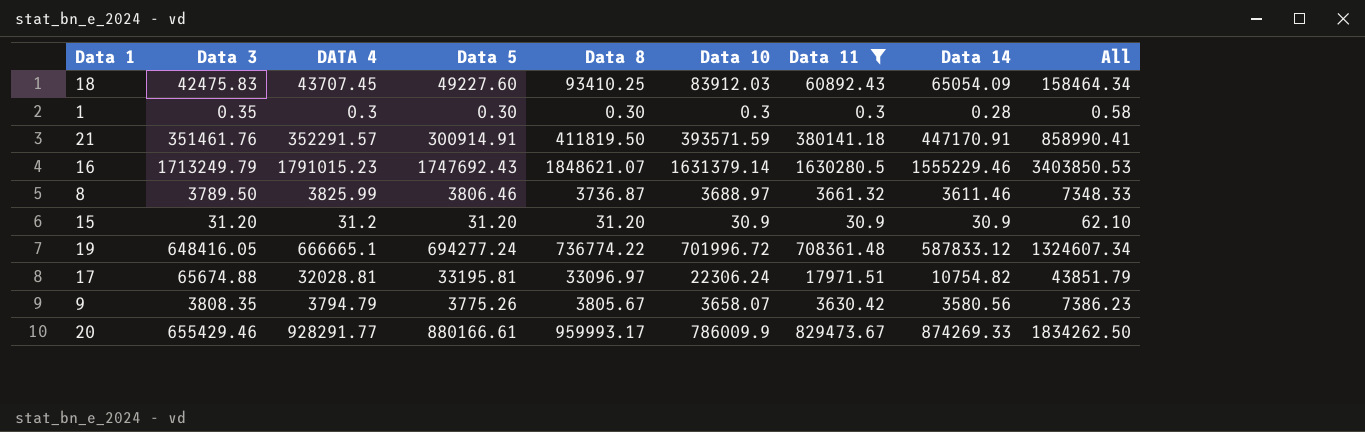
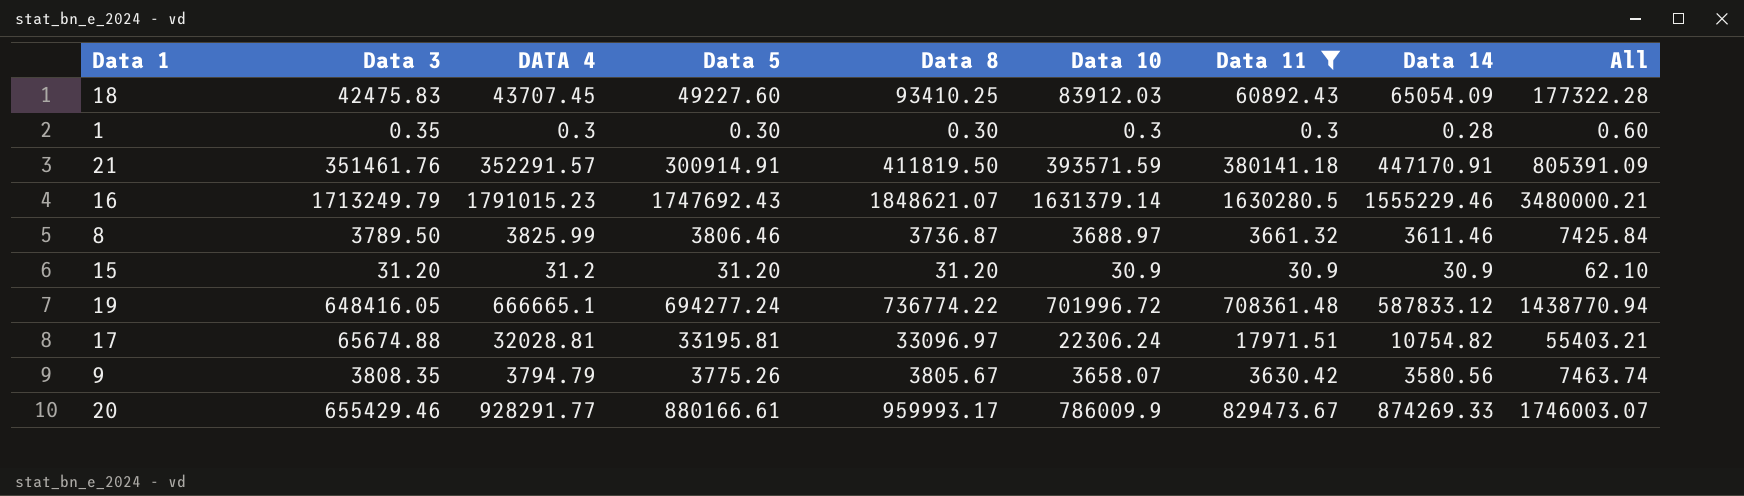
column All | formula: [Data 8] + [Data 14] -> [Data 8] + [Data 10]

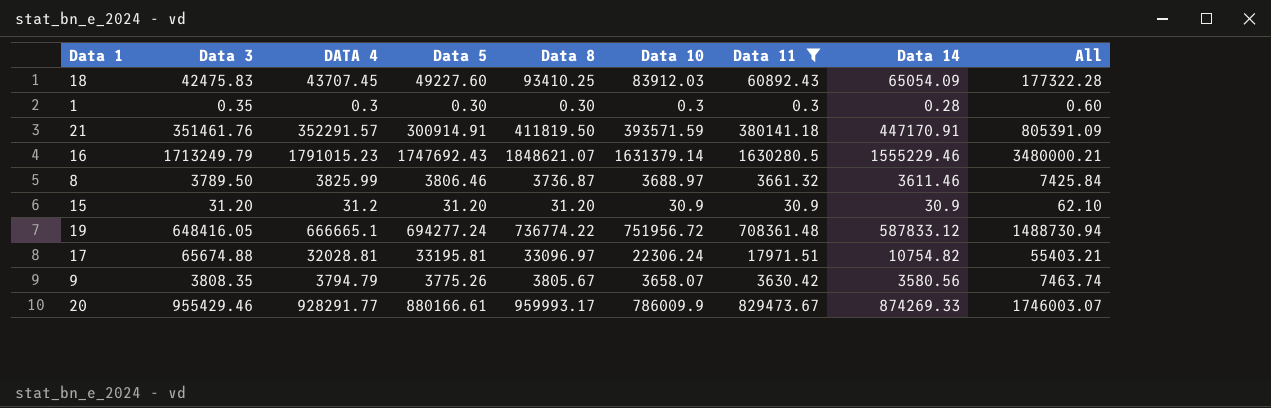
19 | Data 10: 701996.72 -> 751956.72
19 | All: 1438770.94 -> 1488730.94
20 | Data 3: 655429.46 -> 955429.46

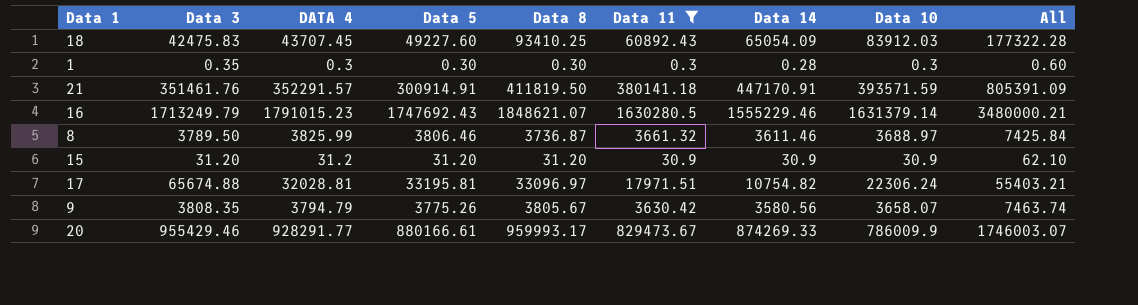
column Data 10 | position: 6 -> 8
row 19: 648416.05 | 666665.1 | 694277.24 | 736774.22 | 751956.72 | 708361.48 | 587833.12 | 1488730.94 -> none

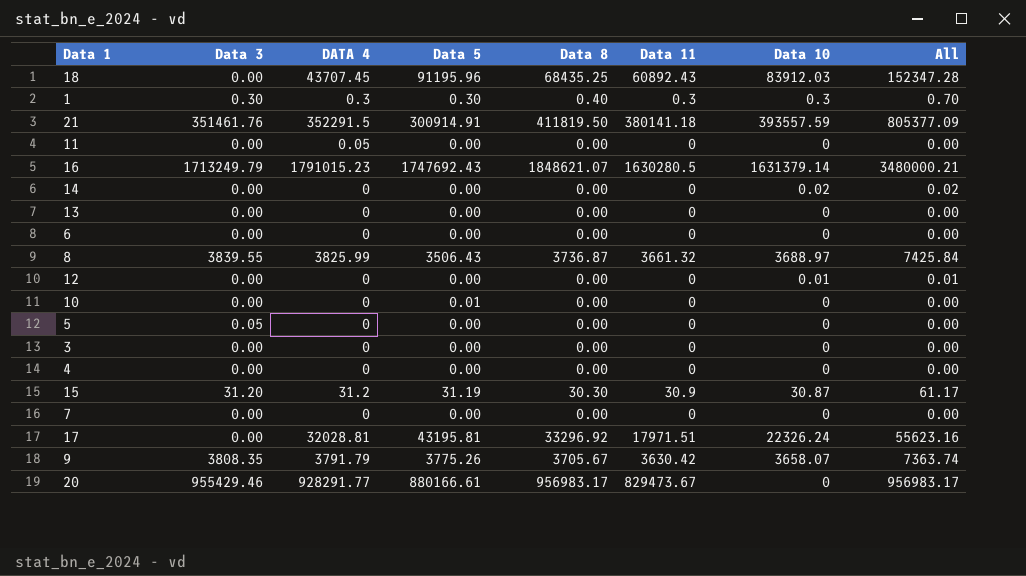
filter: Data 11 != 0 -> none
column Data 14 | position: 7 -> none
18 | Data 3: 42475.83 -> 0.00
18 | Data 5: 49227.60 -> 91195.96
18 | Data 8: 93410.25 -> 68435.25
18 | All: 177322.28 -> 152347.28
1 | Data 3: 0.35 -> 0.30
1 | Data 8: 0.30 -> 0.40
1 | All: 0.60 -> 0.70
21 | DATA 4: 352291.57 -> 352291.5
21 | Data 10: 393571.59 -> 393557.59
21 | All: 805391.09 -> 805377.09
8 | Data 3: 3789.50 -> 3839.55
8 | Data 5: 3806.46 -> 3506.43
15 | Data 5: 31.20 -> 31.19
15 | Data 8: 31.20 -> 30.30
15 | Data 10: 30.9 -> 30.87
15 | All: 62.10 -> 61.17
17 | Data 3: 65674.88 -> 0.00
17 | Data 5: 33195.81 -> 43195.81
17 | Data 8: 33096.97 -> 33296.92
17 | Data 10: 22306.24 -> 22326.24
17 | All: 55403.21 -> 55623.16
9 | DATA 4: 3794.79 -> 3791.79
9 | Data 8: 3805.67 -> 3705.67
9 | All: 7463.74 -> 7363.74
20 | Data 8: 959993.17 -> 956983.17
20 | Data 10: 786009.9 -> 0
20 | All: 1746003.07 -> 956983.17

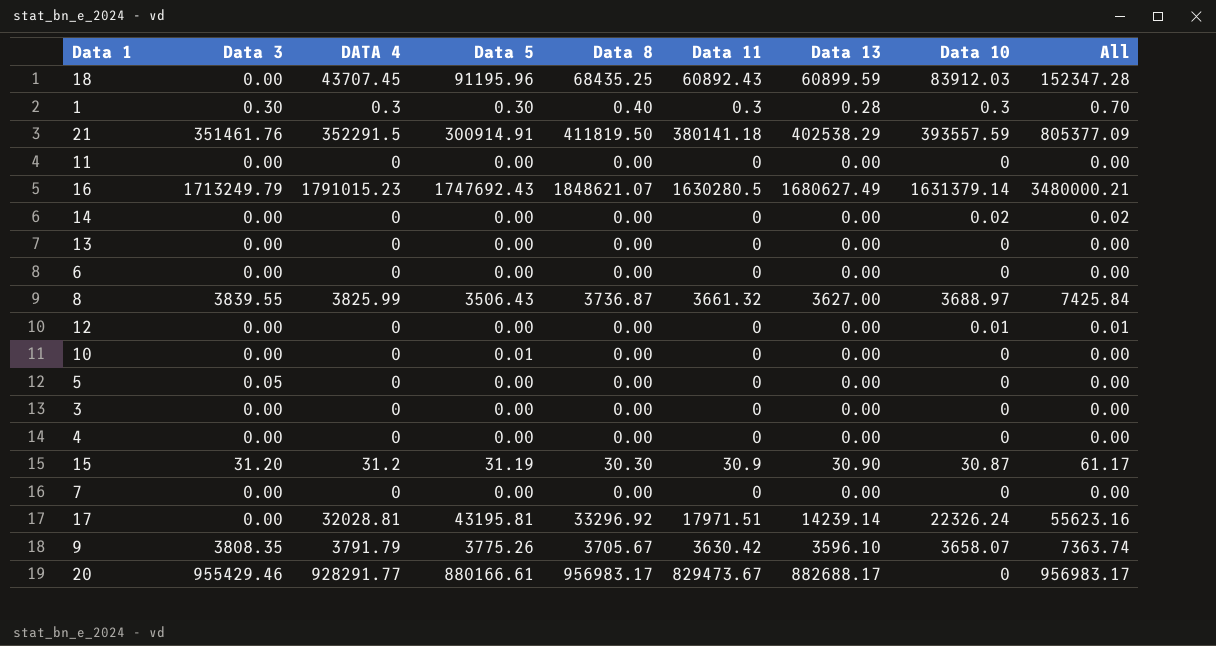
column Data 13 | position: none -> 7
11 | DATA 4: 0.05 -> 0

